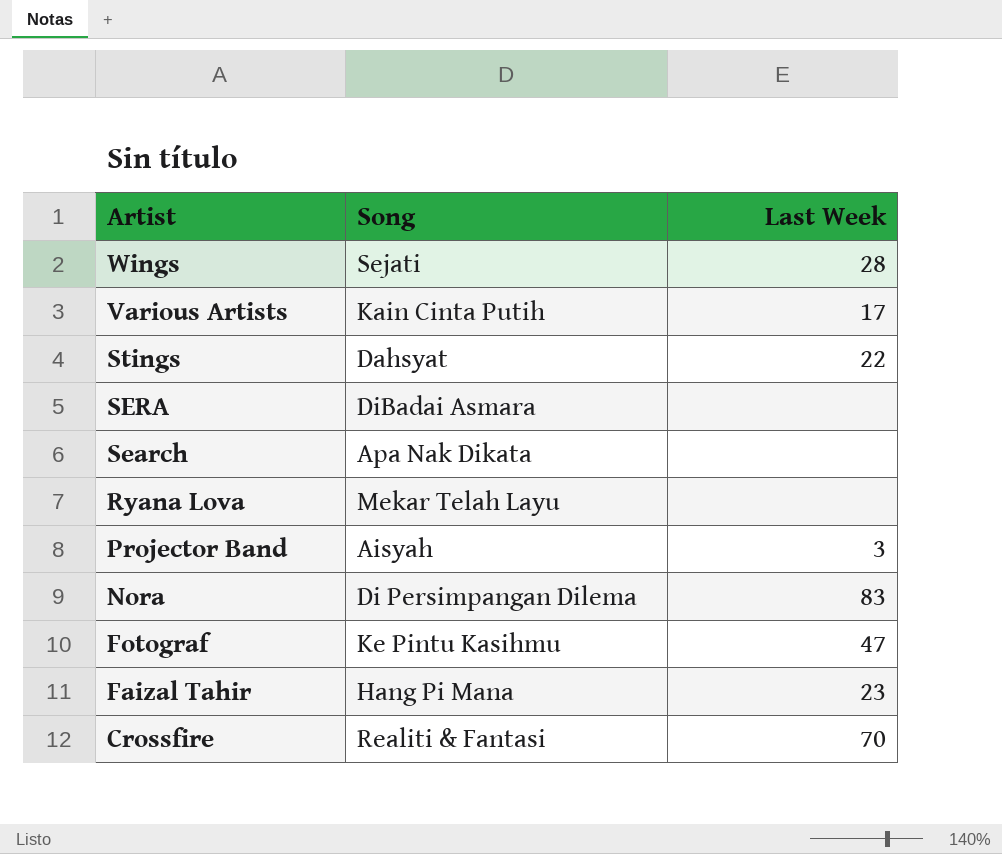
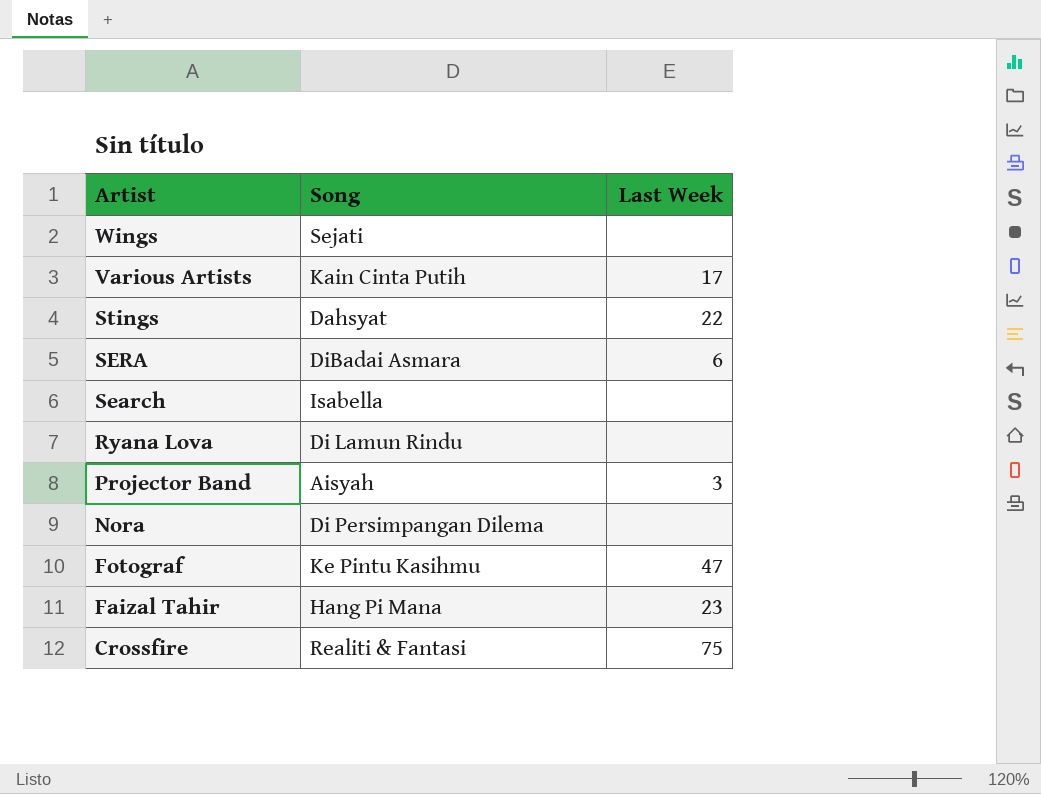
Wings | Last Week: 28 -> none
SERA | Last Week: none -> 6
Search | Song: Apa Nak Dikata -> Isabella
Ryana Lova | Song: Mekar Telah Layu -> Di Lamun Rindu
Nora | Last Week: 83 -> none
Crossfire | Last Week: 70 -> 75

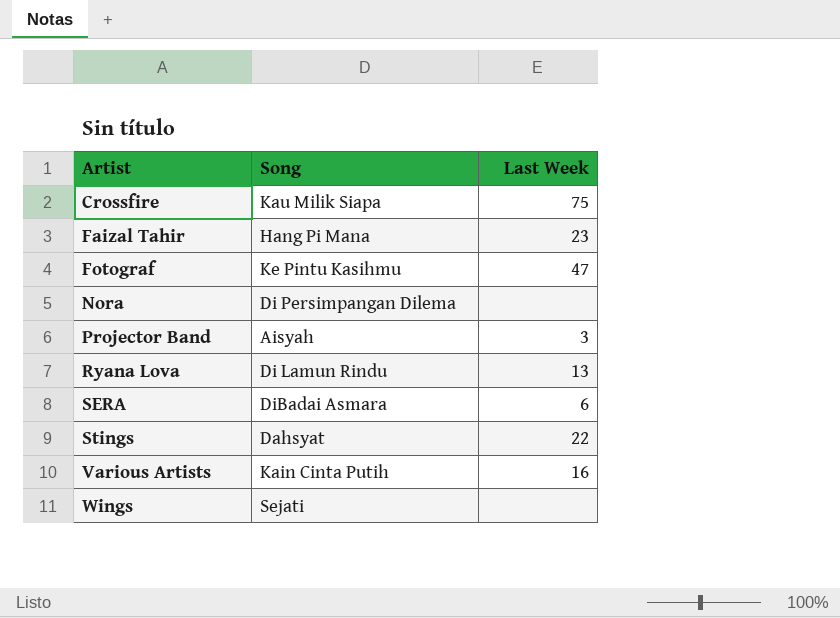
row order: Artist descending -> Artist ascending
row Search: Isabella | none -> none
Crossfire | Song: Realiti & Fantasi -> Kau Milik Siapa
Ryana Lova | Last Week: none -> 13
Various Artists | Last Week: 17 -> 16

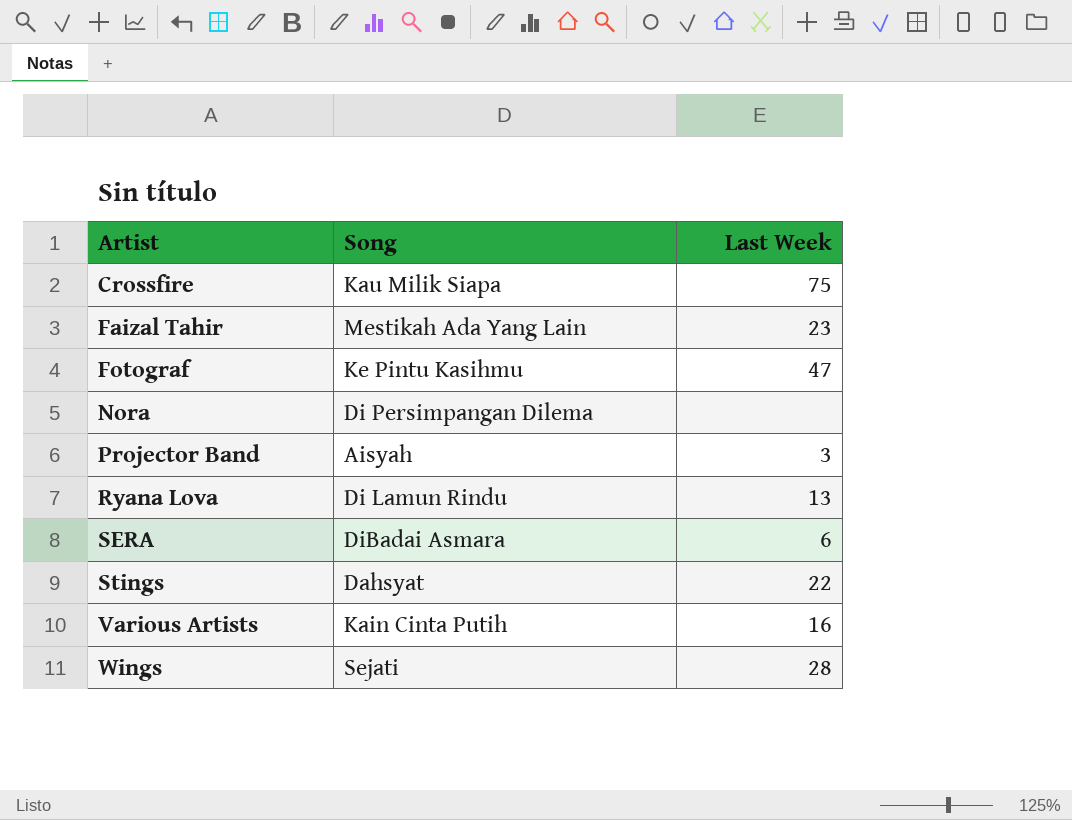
Faizal Tahir | Song: Hang Pi Mana -> Mestikah Ada Yang Lain
Wings | Last Week: none -> 28

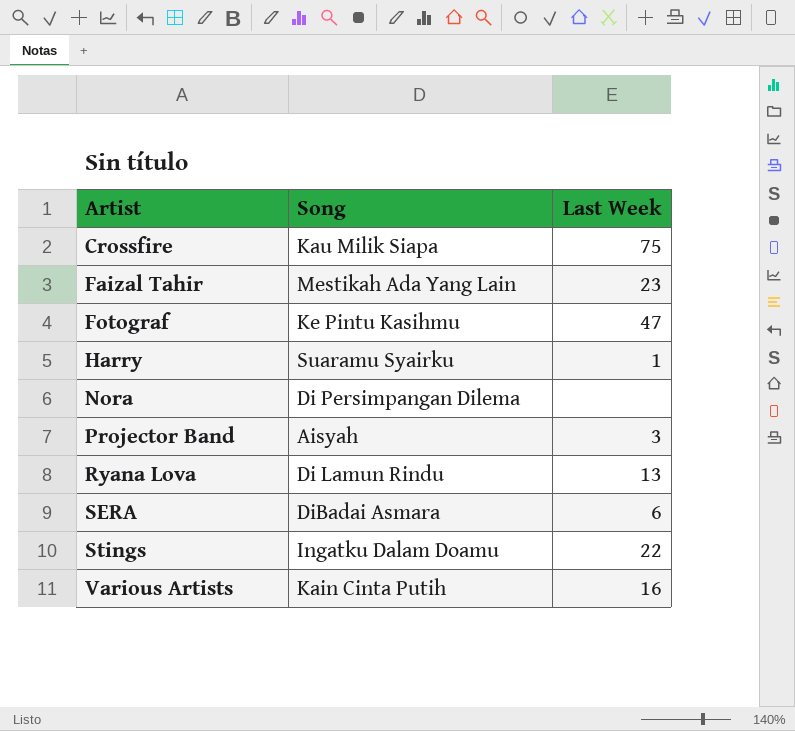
row Wings: Sejati | 28 -> none
row Harry: none -> Suaramu Syairku | 1
Stings | Song: Dahsyat -> Ingatku Dalam Doamu

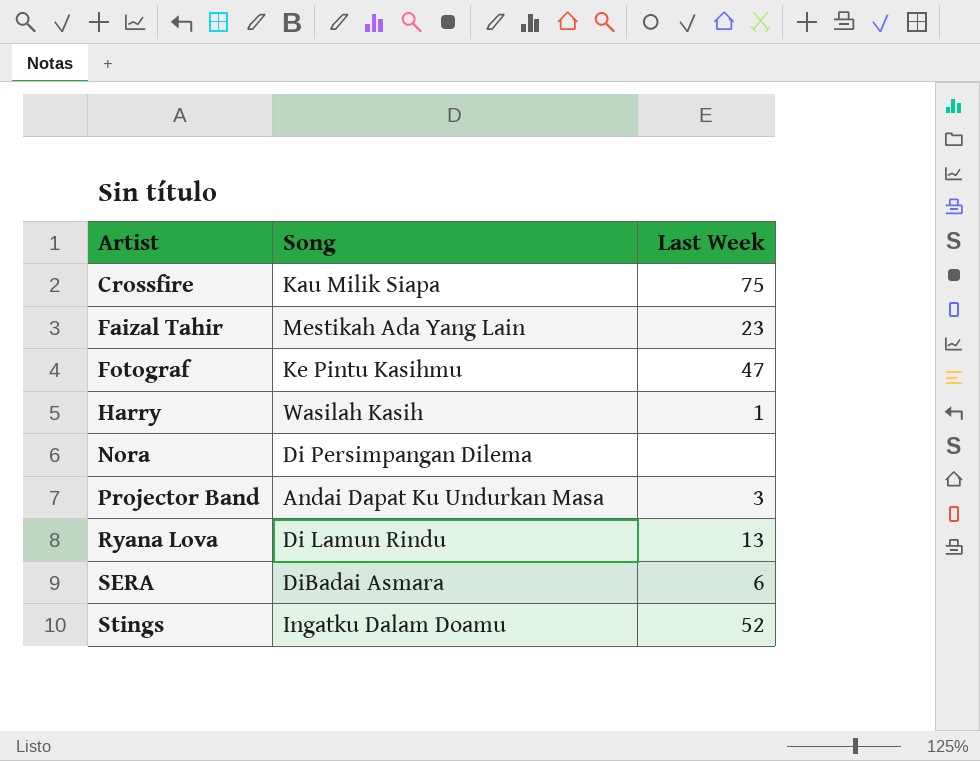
row Various Artists: Kain Cinta Putih | 16 -> none
Harry | Song: Suaramu Syairku -> Wasilah Kasih
Projector Band | Song: Aisyah -> Andai Dapat Ku Undurkan Masa
Stings | Last Week: 22 -> 52

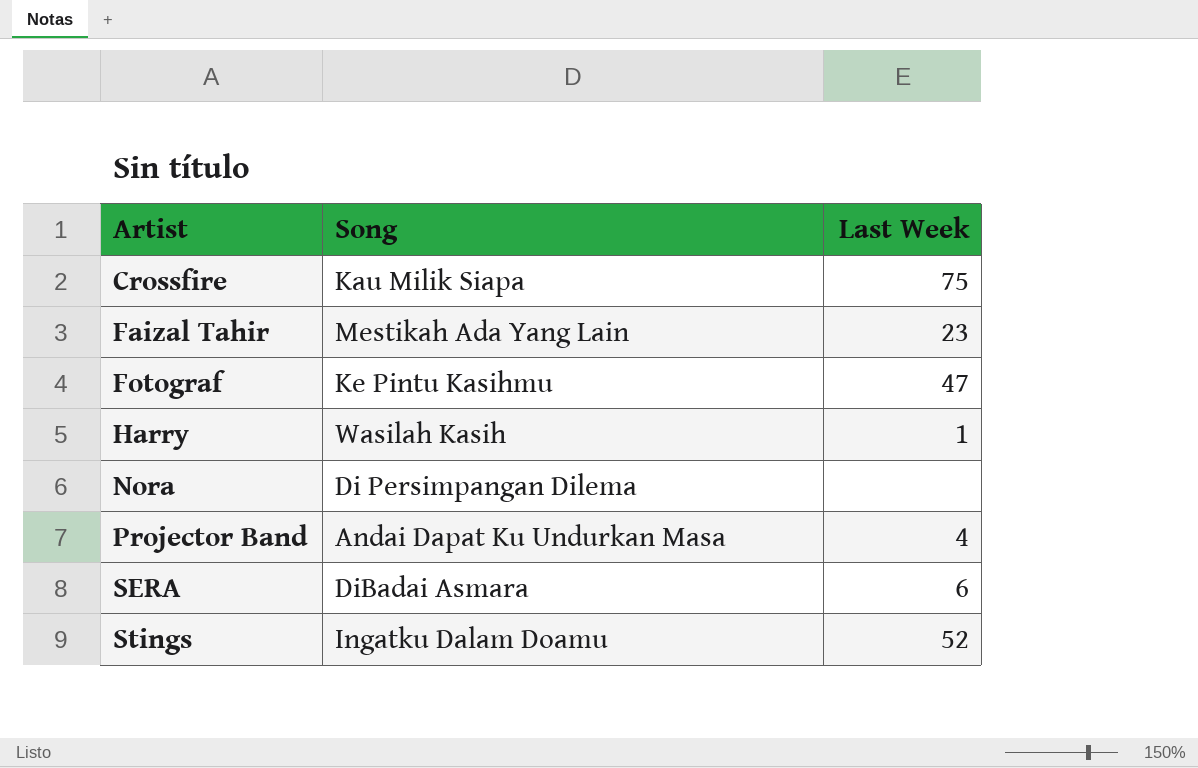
row Ryana Lova: Di Lamun Rindu | 13 -> none
Projector Band | Last Week: 3 -> 4

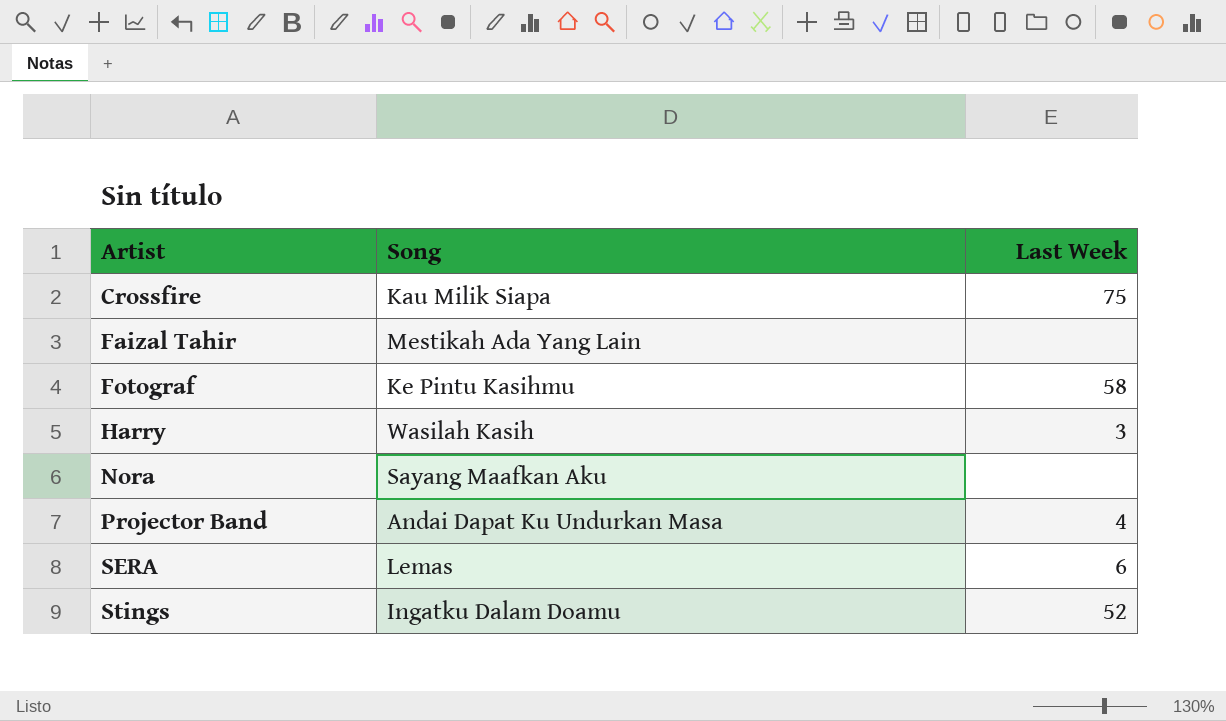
Faizal Tahir | Last Week: 23 -> none
Fotograf | Last Week: 47 -> 58
Harry | Last Week: 1 -> 3
Nora | Song: Di Persimpangan Dilema -> Sayang Maafkan Aku
SERA | Song: DiBadai Asmara -> Lemas

